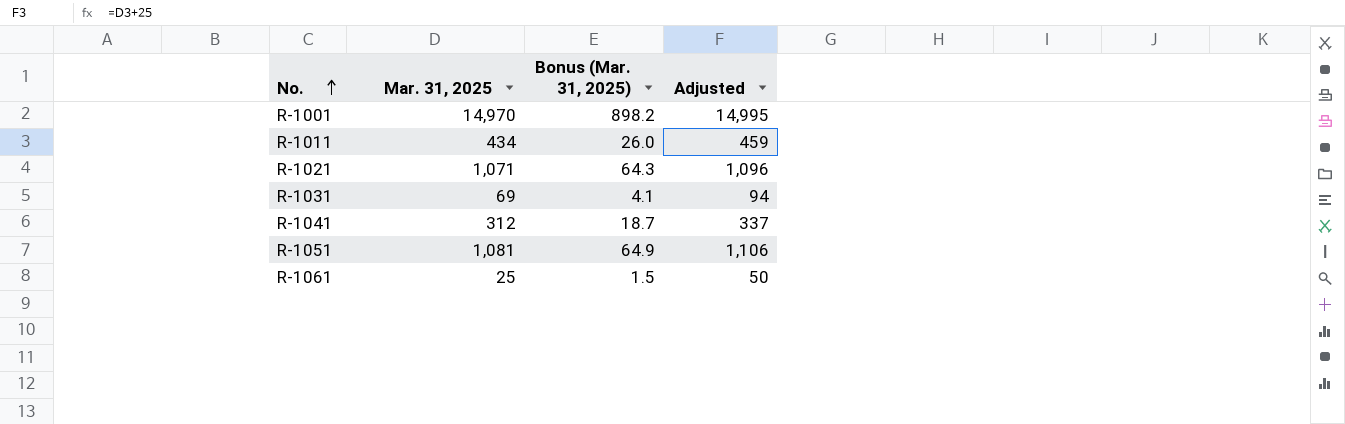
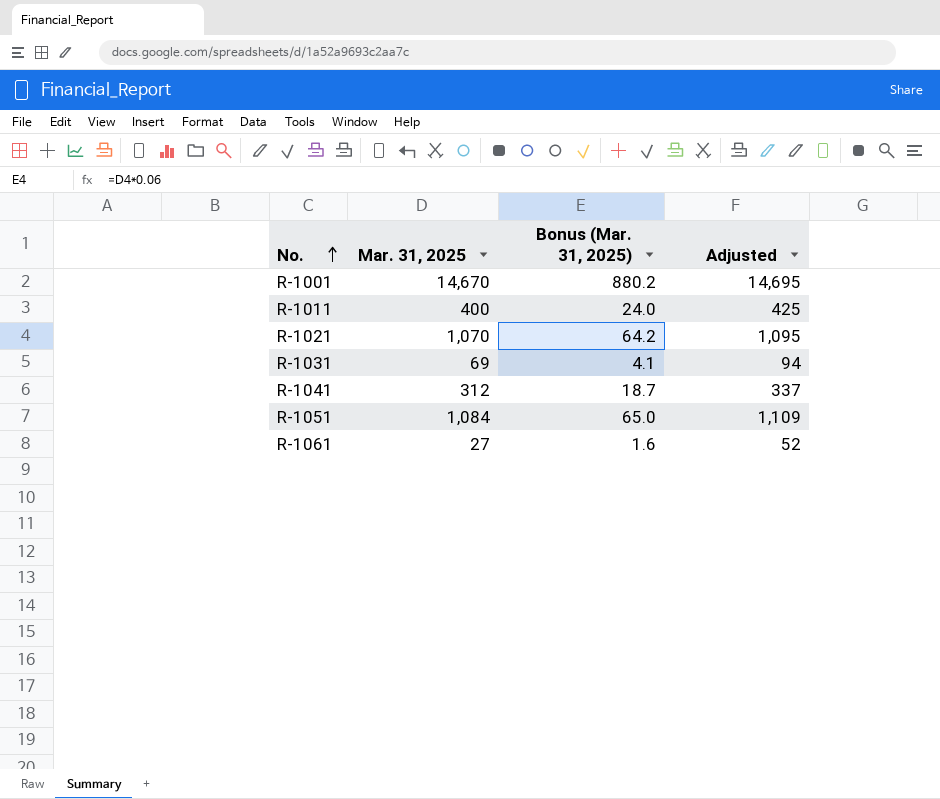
R-1001 | Mar. 31, 2025: 14,970 -> 14,670
R-1001 | Bonus (Mar. 31, 2025): 898.2 -> 880.2
R-1001 | Adjusted: 14,995 -> 14,695
R-1011 | Mar. 31, 2025: 434 -> 400
R-1011 | Bonus (Mar. 31, 2025): 26.0 -> 24.0
R-1011 | Adjusted: 459 -> 425
R-1021 | Mar. 31, 2025: 1,071 -> 1,070
R-1021 | Bonus (Mar. 31, 2025): 64.3 -> 64.2
R-1021 | Adjusted: 1,096 -> 1,095
R-1051 | Mar. 31, 2025: 1,081 -> 1,084
R-1051 | Bonus (Mar. 31, 2025): 64.9 -> 65.0
R-1051 | Adjusted: 1,106 -> 1,109
R-1061 | Mar. 31, 2025: 25 -> 27
R-1061 | Bonus (Mar. 31, 2025): 1.5 -> 1.6
R-1061 | Adjusted: 50 -> 52

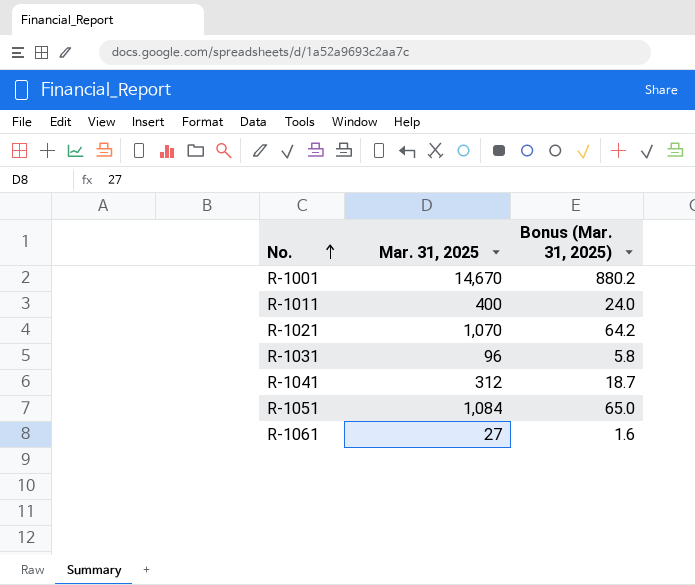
column Adjusted | formula: [Mar. 31, 2025] + 25 -> none
R-1031 | Mar. 31, 2025: 69 -> 96
R-1031 | Bonus (Mar. 31, 2025): 4.1 -> 5.8

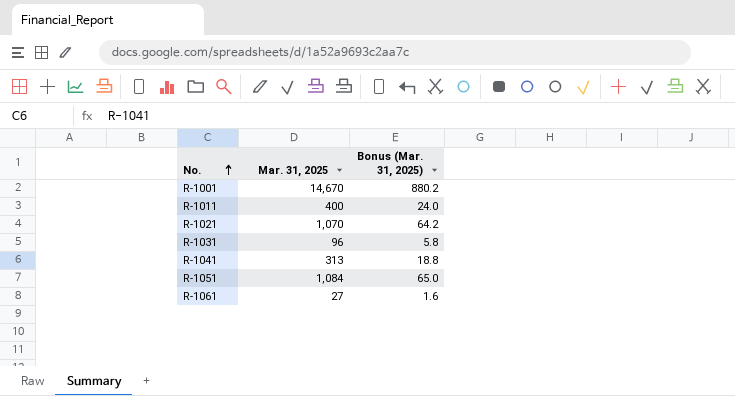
R-1041 | Mar. 31, 2025: 312 -> 313
R-1041 | Bonus (Mar. 31, 2025): 18.7 -> 18.8

